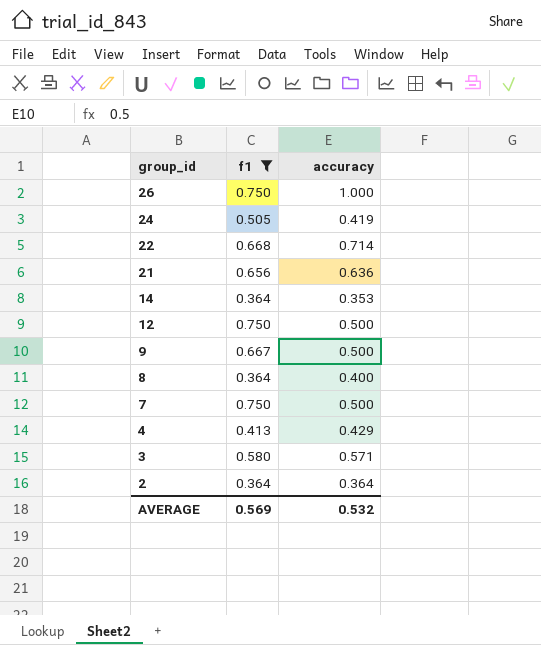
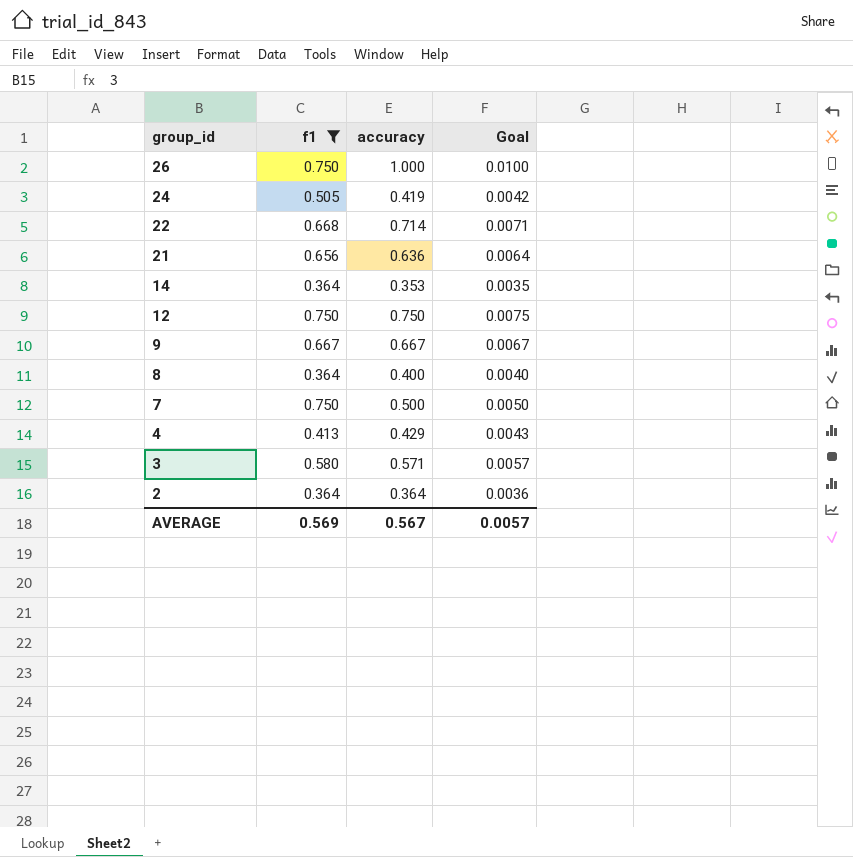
column Goal | formula: none -> [accuracy] * 0.01
12 | accuracy: 0.500 -> 0.750
9 | accuracy: 0.500 -> 0.667
AVERAGE | accuracy: 0.532 -> 0.567

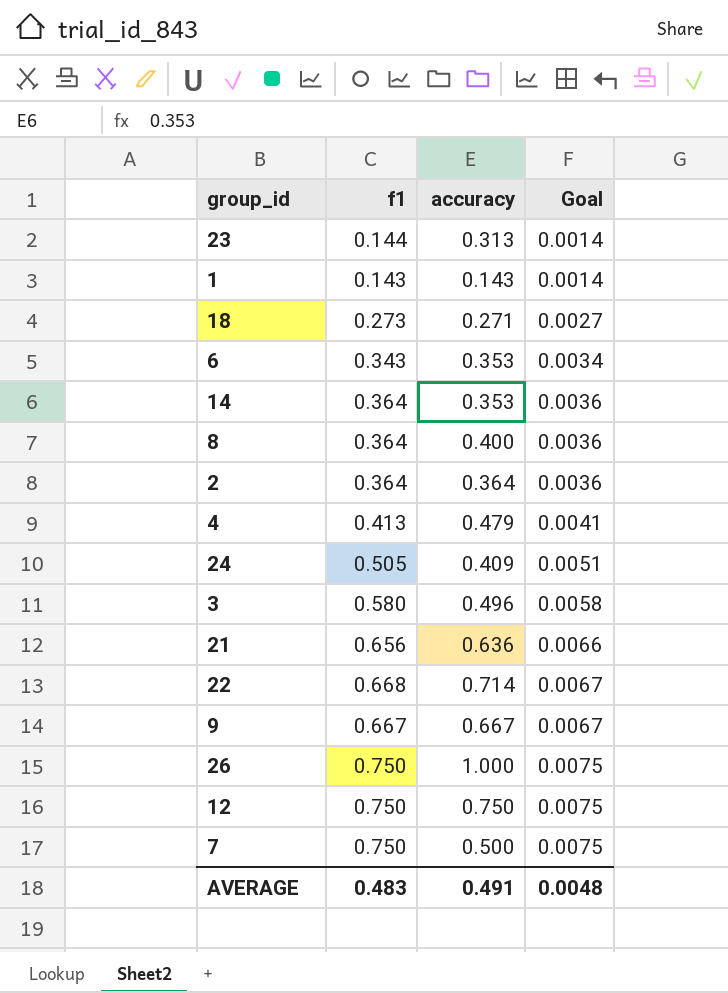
filter: f1 >= 0.364 -> none
row order: group_id descending -> Goal ascending
column Goal | formula: [accuracy] * 0.01 -> [f1] * 0.01
4 | accuracy: 0.429 -> 0.479
24 | accuracy: 0.419 -> 0.409
3 | accuracy: 0.571 -> 0.496
AVERAGE | f1: 0.569 -> 0.483
AVERAGE | accuracy: 0.567 -> 0.491
AVERAGE | Goal: 0.0057 -> 0.0048

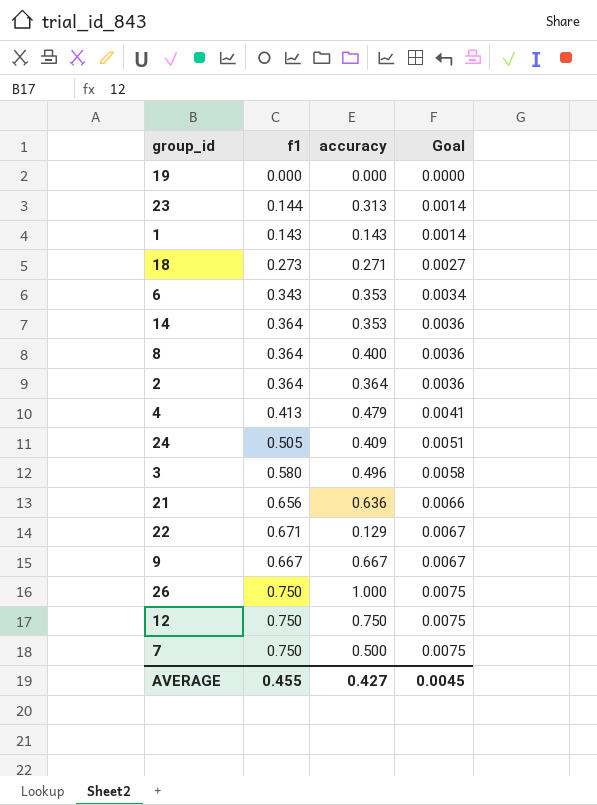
row 19: none -> 0.000 | 0.000 | 0.0000
22 | f1: 0.668 -> 0.671
22 | accuracy: 0.714 -> 0.129
AVERAGE | f1: 0.483 -> 0.455
AVERAGE | accuracy: 0.491 -> 0.427
AVERAGE | Goal: 0.0048 -> 0.0045

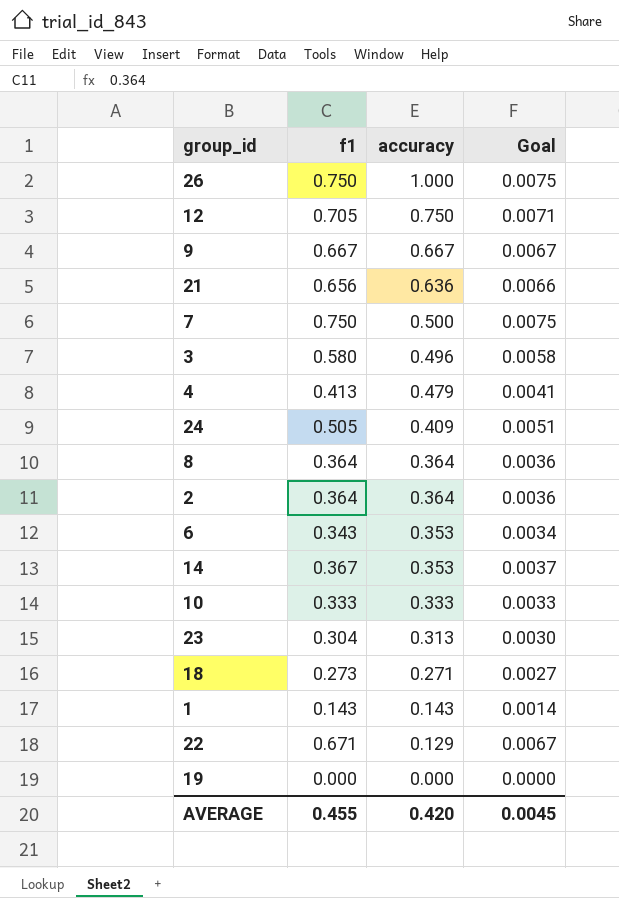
row order: Goal ascending -> accuracy descending
12 | f1: 0.750 -> 0.705
12 | Goal: 0.0075 -> 0.0071
8 | accuracy: 0.400 -> 0.364
14 | f1: 0.364 -> 0.367
14 | Goal: 0.0036 -> 0.0037
row 10: none -> 0.333 | 0.333 | 0.0033
23 | f1: 0.144 -> 0.304
23 | Goal: 0.0014 -> 0.0030
AVERAGE | accuracy: 0.427 -> 0.420

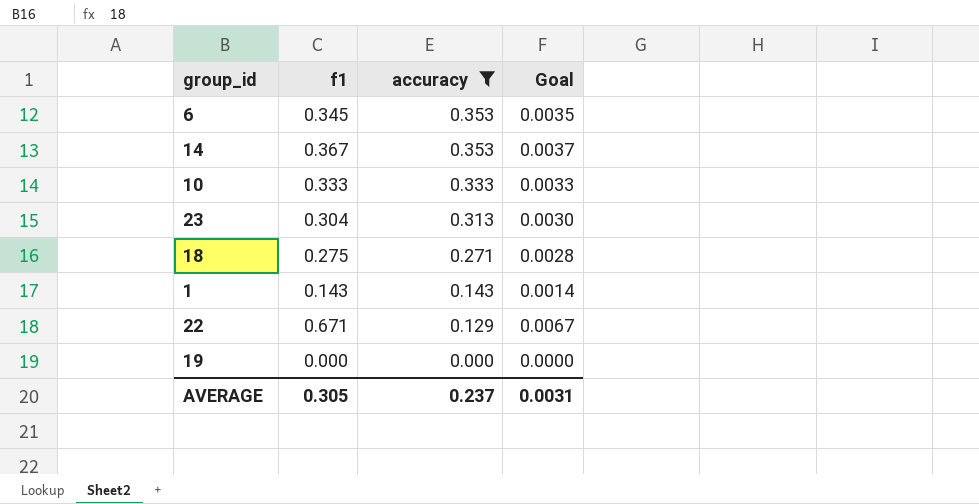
filter: none -> accuracy <= 0.353
6 | f1: 0.343 -> 0.345
6 | Goal: 0.0034 -> 0.0035
18 | f1: 0.273 -> 0.275
18 | Goal: 0.0027 -> 0.0028
AVERAGE | f1: 0.455 -> 0.305
AVERAGE | accuracy: 0.420 -> 0.237
AVERAGE | Goal: 0.0045 -> 0.0031

